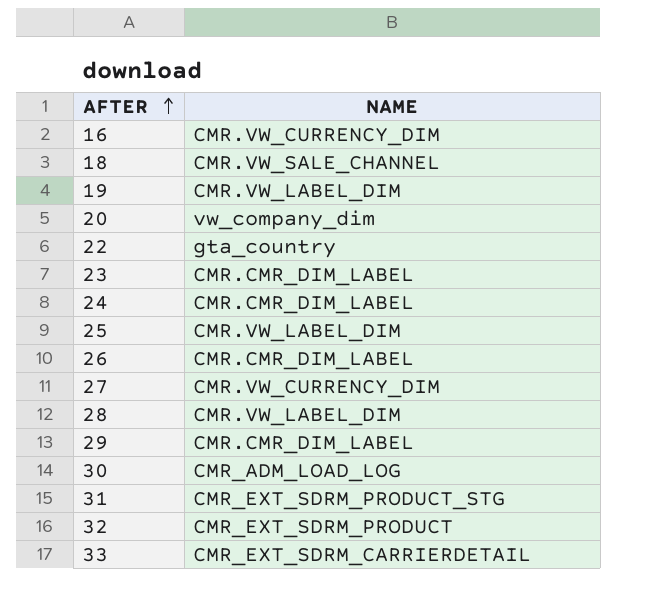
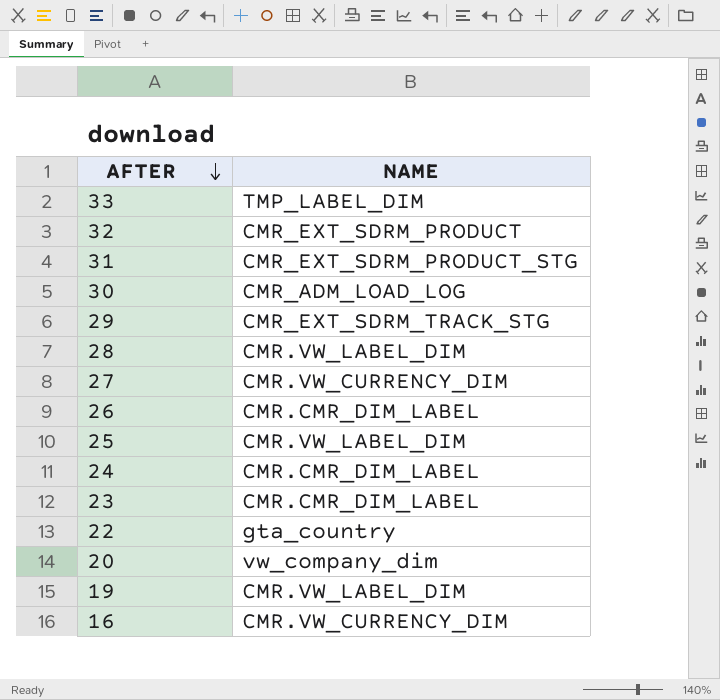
row order: AFTER ascending -> AFTER descending
row 18: CMR.VW_SALE_CHANNEL -> none
33 | NAME: CMR_EXT_SDRM_CARRIERDETAIL -> TMP_LABEL_DIM
29 | NAME: CMR.CMR_DIM_LABEL -> CMR_EXT_SDRM_TRACK_STG

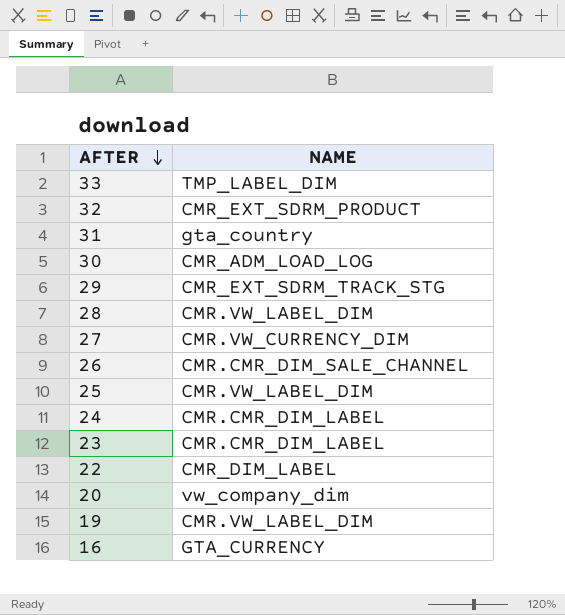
31 | NAME: CMR_EXT_SDRM_PRODUCT_STG -> gta_country
26 | NAME: CMR.CMR_DIM_LABEL -> CMR.CMR_DIM_SALE_CHANNEL
22 | NAME: gta_country -> CMR_DIM_LABEL
16 | NAME: CMR.VW_CURRENCY_DIM -> GTA_CURRENCY

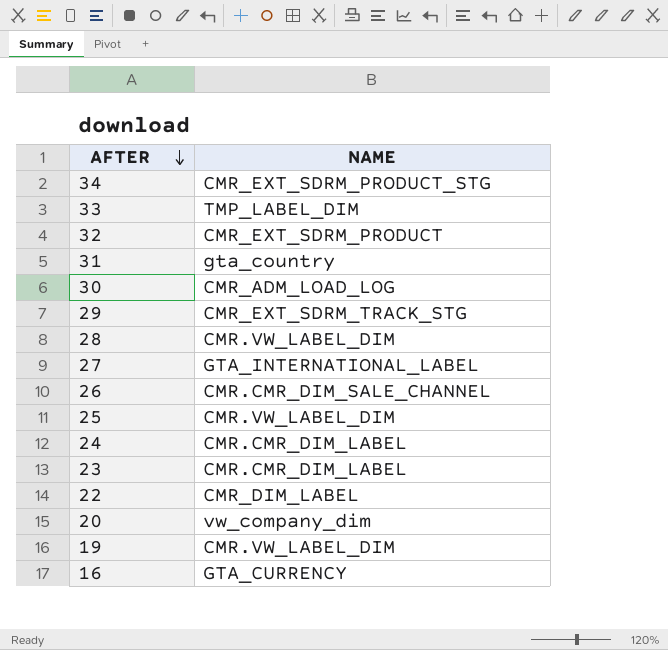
row 34: none -> CMR_EXT_SDRM_PRODUCT_STG
27 | NAME: CMR.VW_CURRENCY_DIM -> GTA_INTERNATIONAL_LABEL

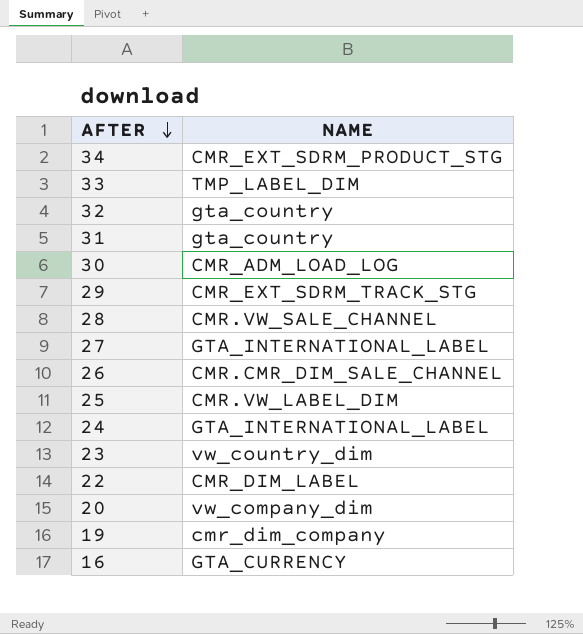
32 | NAME: CMR_EXT_SDRM_PRODUCT -> gta_country
28 | NAME: CMR.VW_LABEL_DIM -> CMR.VW_SALE_CHANNEL
24 | NAME: CMR.CMR_DIM_LABEL -> GTA_INTERNATIONAL_LABEL
23 | NAME: CMR.CMR_DIM_LABEL -> vw_country_dim
19 | NAME: CMR.VW_LABEL_DIM -> cmr_dim_company

